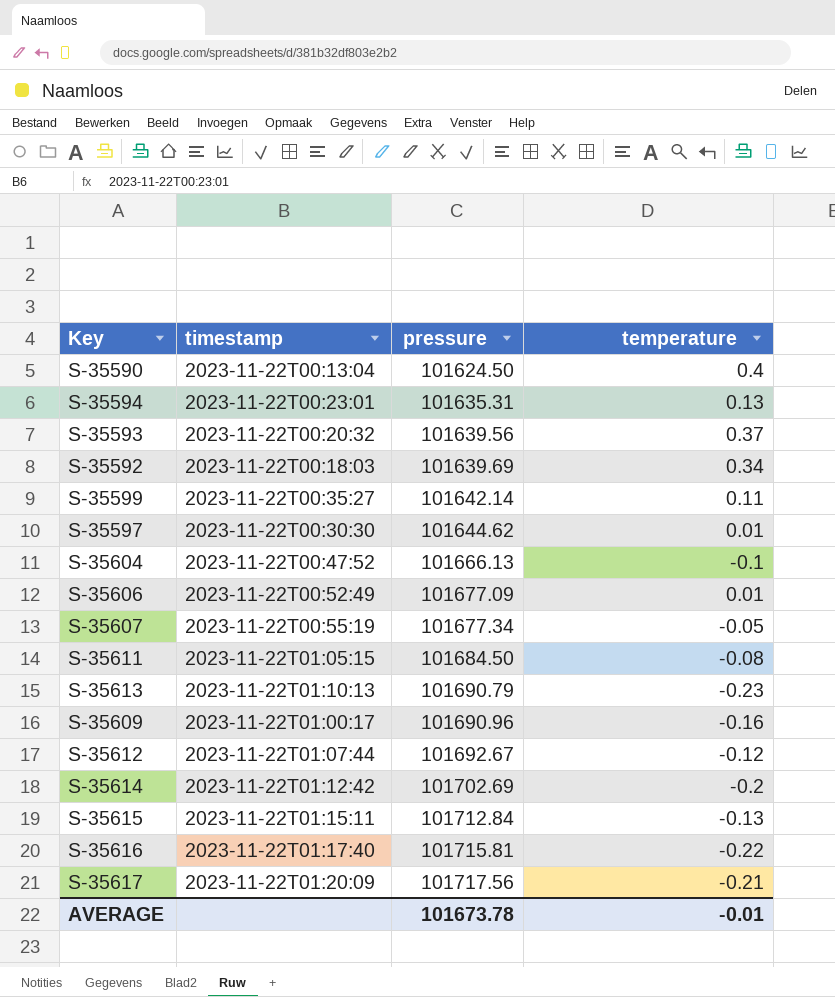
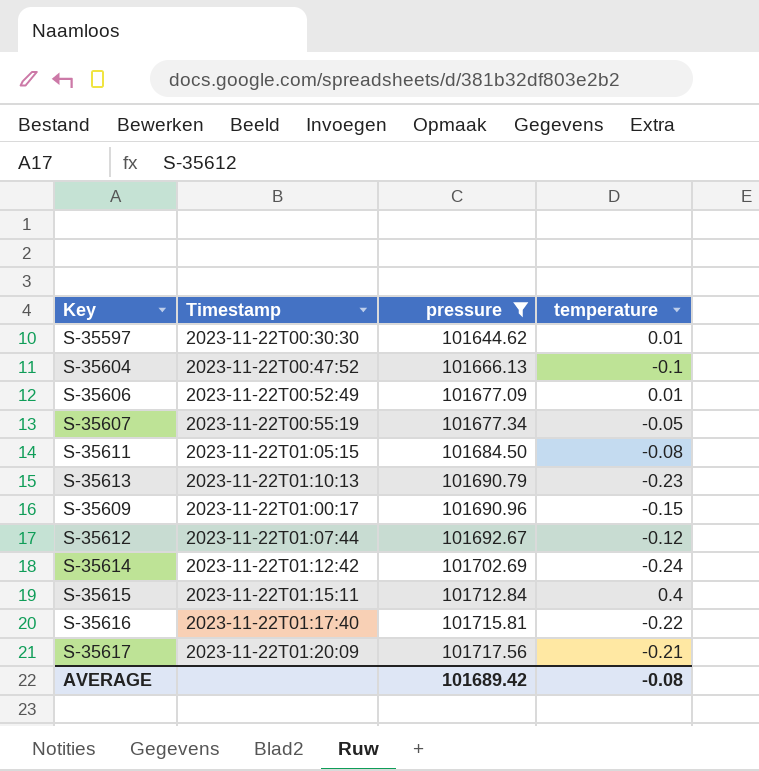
filter: none -> pressure >= 101644.62
column name: timestamp -> Timestamp
S-35609 | temperature: -0.16 -> -0.15
S-35614 | temperature: -0.2 -> -0.24
S-35615 | temperature: -0.13 -> 0.4
AVERAGE | pressure: 101673.78 -> 101689.42
AVERAGE | temperature: -0.01 -> -0.08

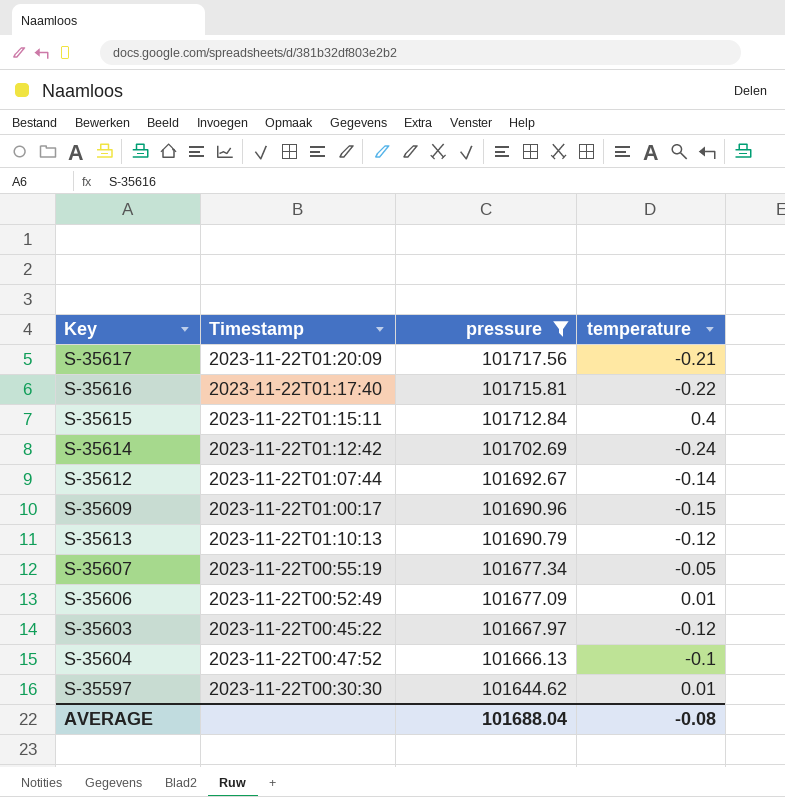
row order: pressure ascending -> pressure descending
row S-35611: 2023-11-22T01:05:15 | 101684.50 | -0.08 -> none
S-35612 | temperature: -0.12 -> -0.14
S-35613 | temperature: -0.23 -> -0.12
row S-35603: none -> 2023-11-22T00:45:22 | 101667.97 | -0.12
AVERAGE | pressure: 101689.42 -> 101688.04

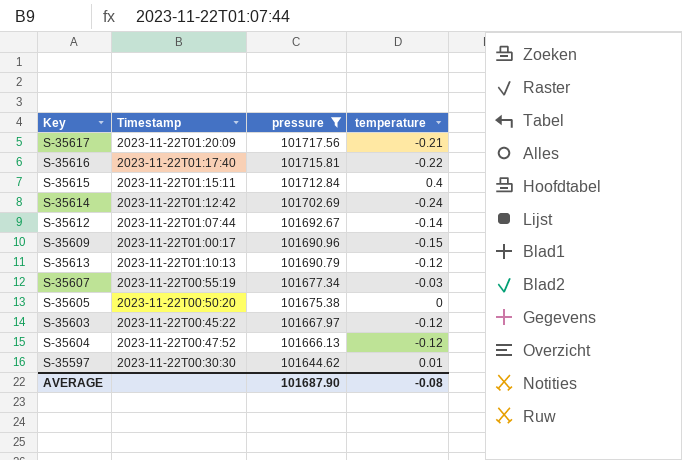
row S-35606: 2023-11-22T00:52:49 | 101677.09 | 0.01 -> none
S-35607 | temperature: -0.05 -> -0.03
row S-35605: none -> 2023-11-22T00:50:20 | 101675.38 | 0
S-35604 | temperature: -0.1 -> -0.12
AVERAGE | pressure: 101688.04 -> 101687.90

